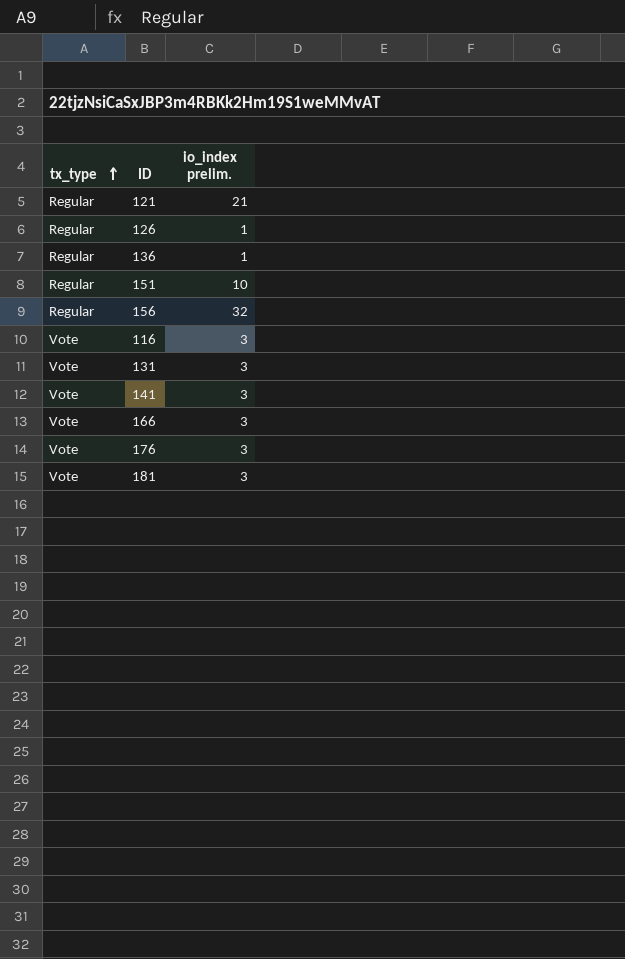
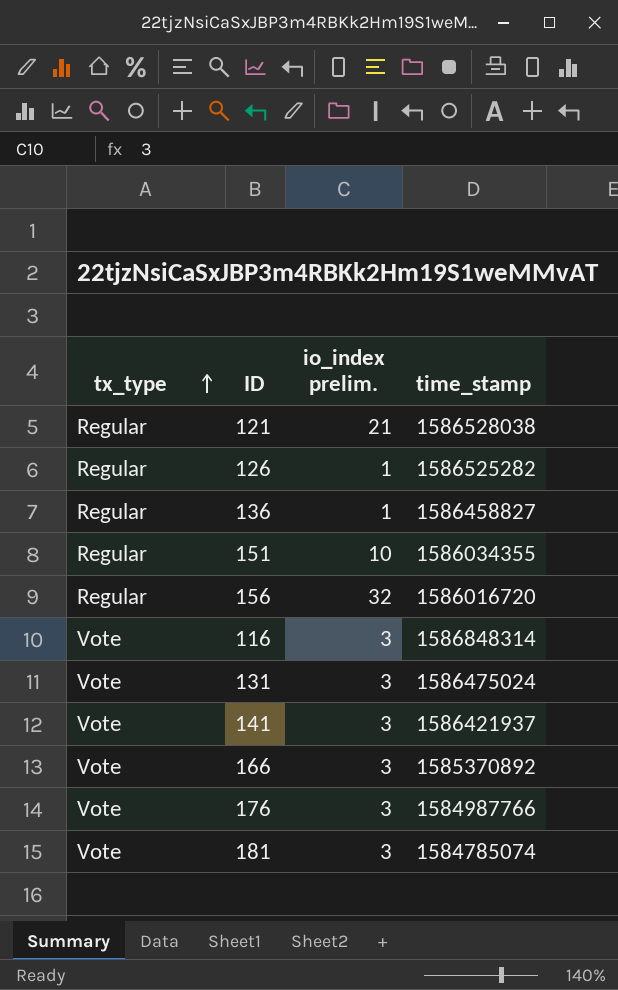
column time_stamp | position: none -> 4

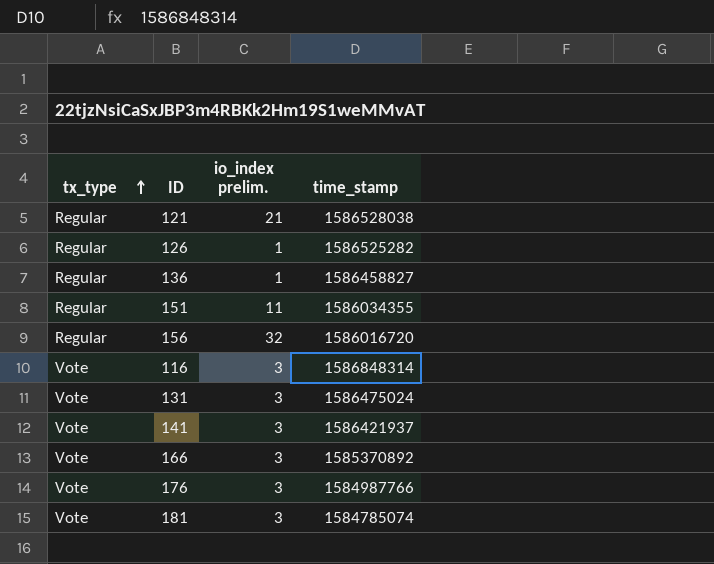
151 | io_index prelim.: 10 -> 11

